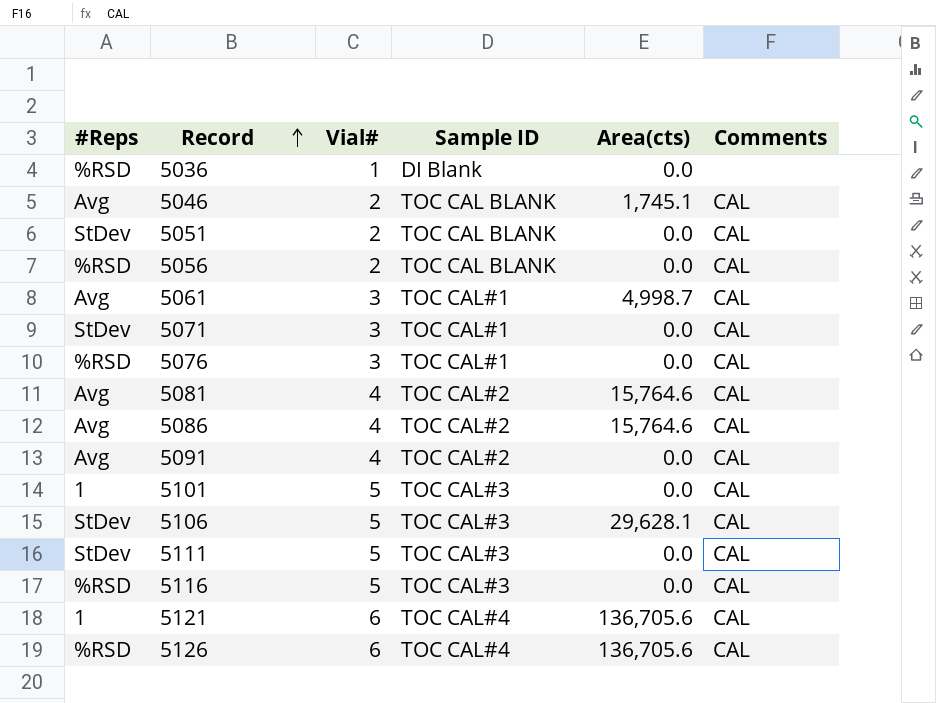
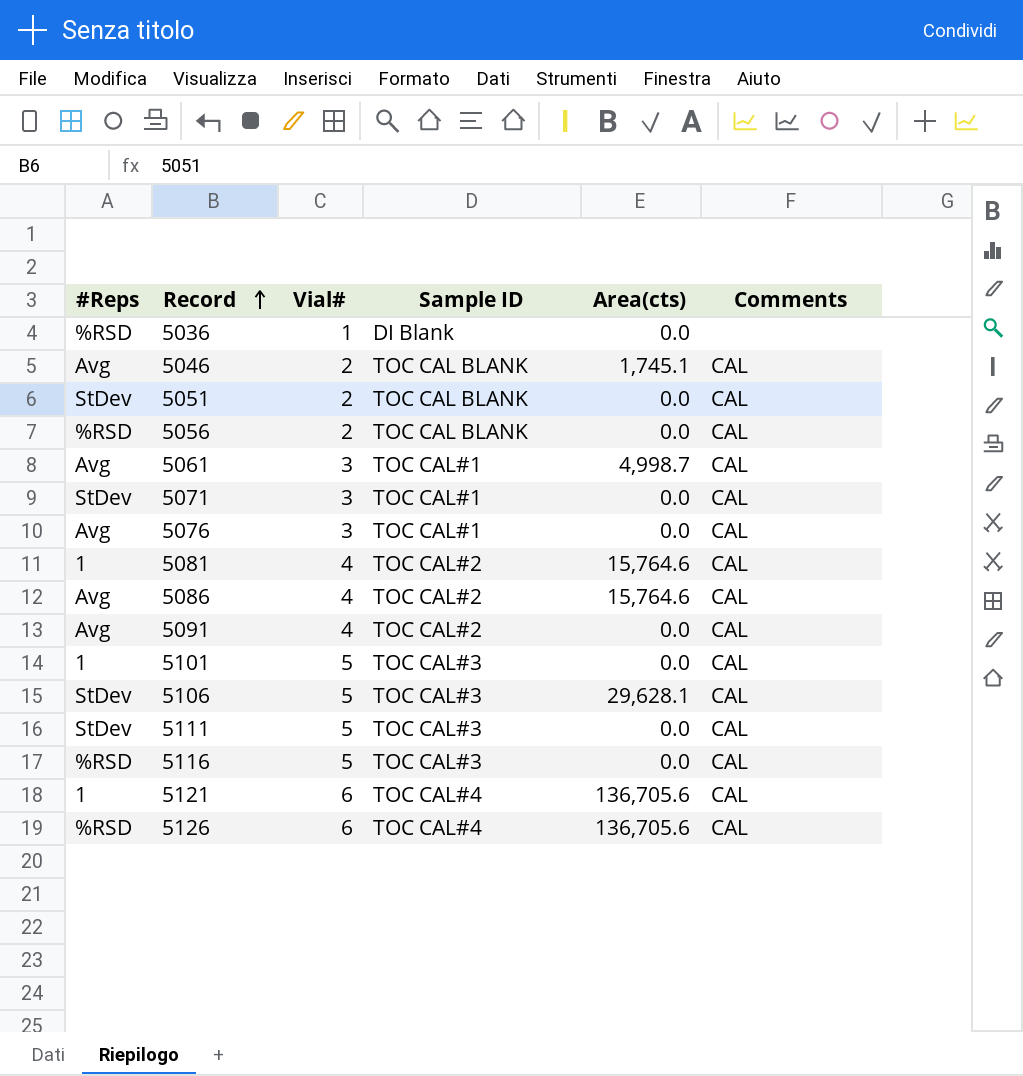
5076 | #Reps: %RSD -> Avg
5081 | #Reps: Avg -> 1

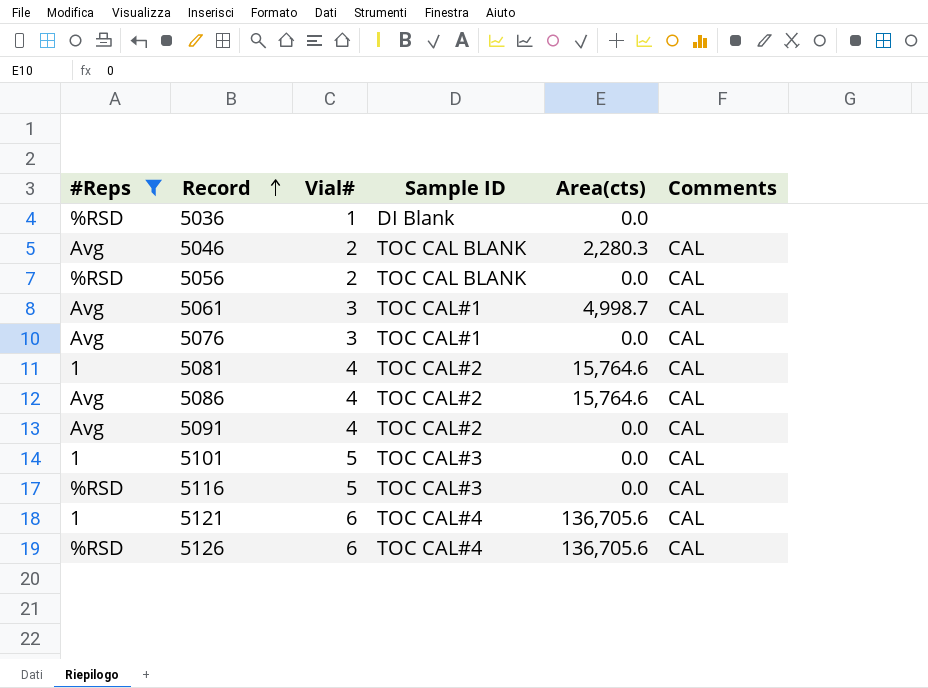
filter: none -> #Reps != StDev
5046 | Area(cts): 1,745.1 -> 2,280.3

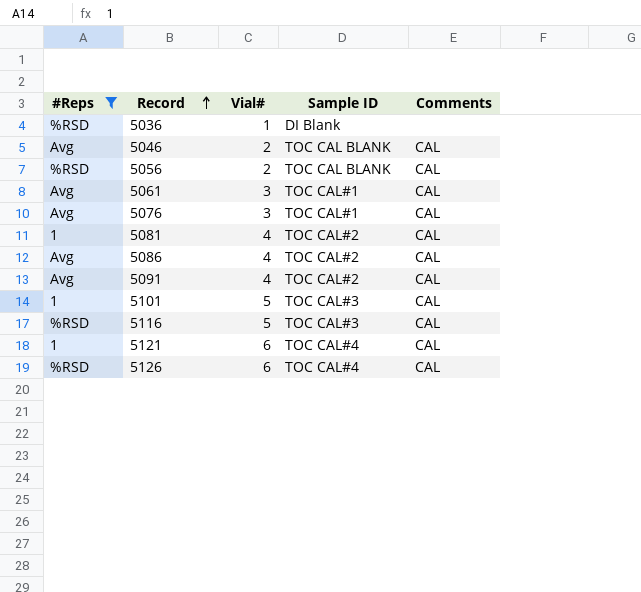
column Area(cts) | position: 5 -> none

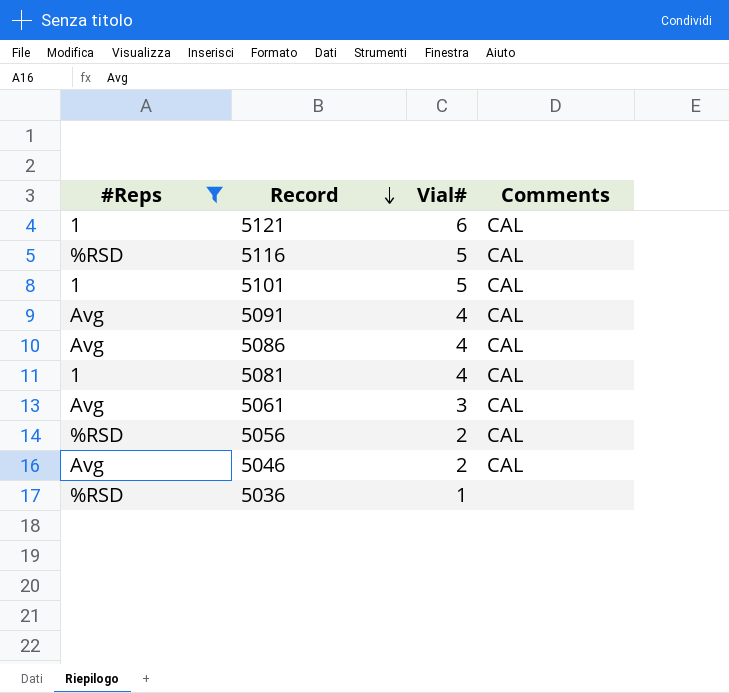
row order: Record ascending -> Record descending
column Sample ID | position: 4 -> none
row 5076: Avg | 3 | TOC CAL#1 | CAL -> none
row 5126: %RSD | 6 | TOC CAL#4 | CAL -> none

